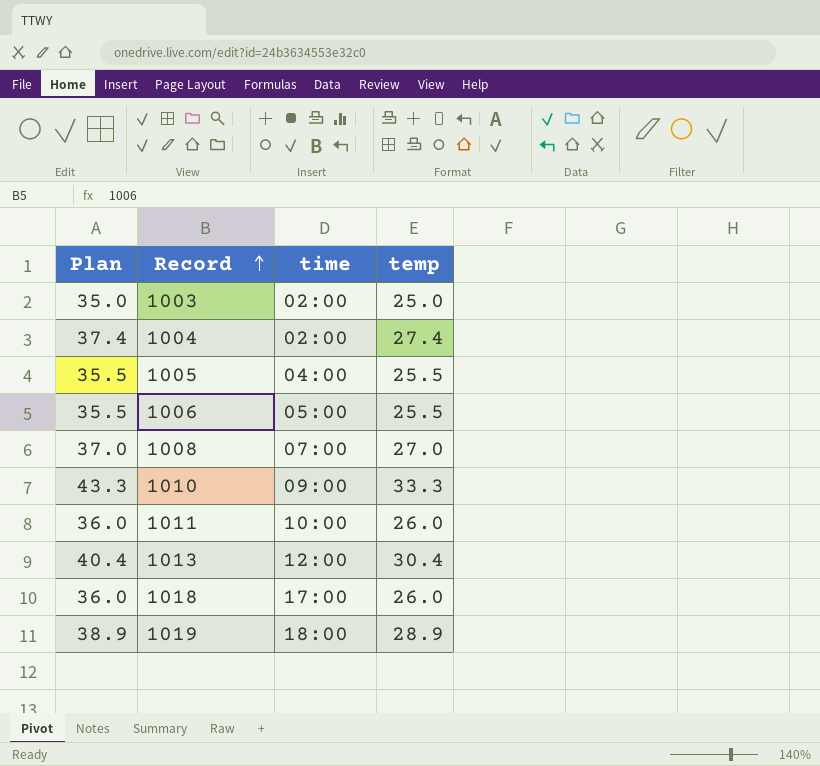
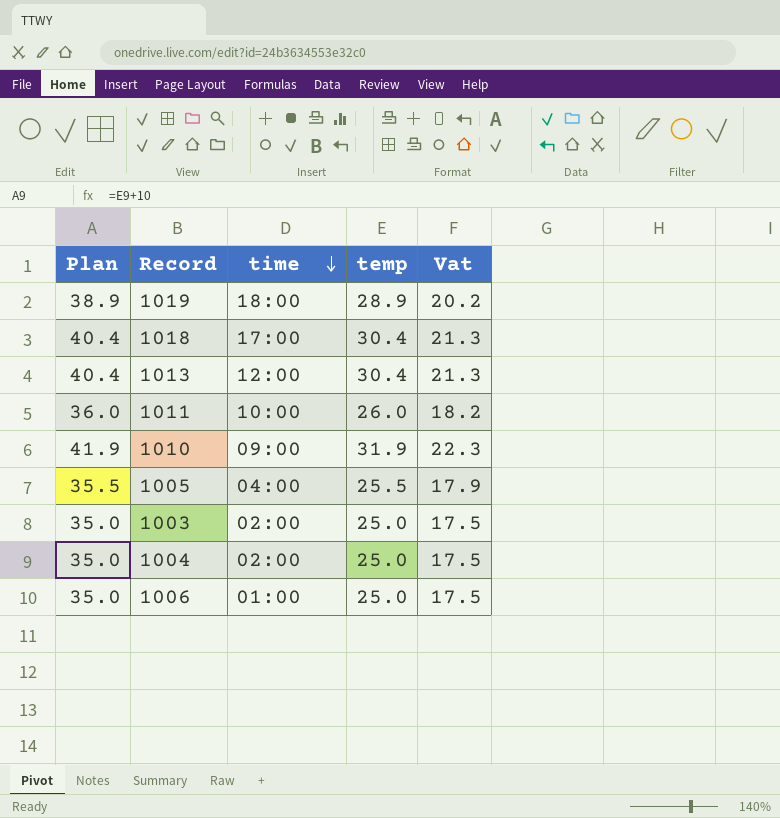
row order: Record ascending -> time descending
column Vat | formula: none -> [temp] * 0.7
row 1008: 37.0 | 07:00 | 27.0 -> none
1018 | Plan: 36.0 -> 40.4
1018 | temp: 26.0 -> 30.4
1010 | Plan: 43.3 -> 41.9
1010 | temp: 33.3 -> 31.9
1004 | Plan: 37.4 -> 35.0
1004 | temp: 27.4 -> 25.0
1006 | Plan: 35.5 -> 35.0
1006 | time: 05:00 -> 01:00
1006 | temp: 25.5 -> 25.0

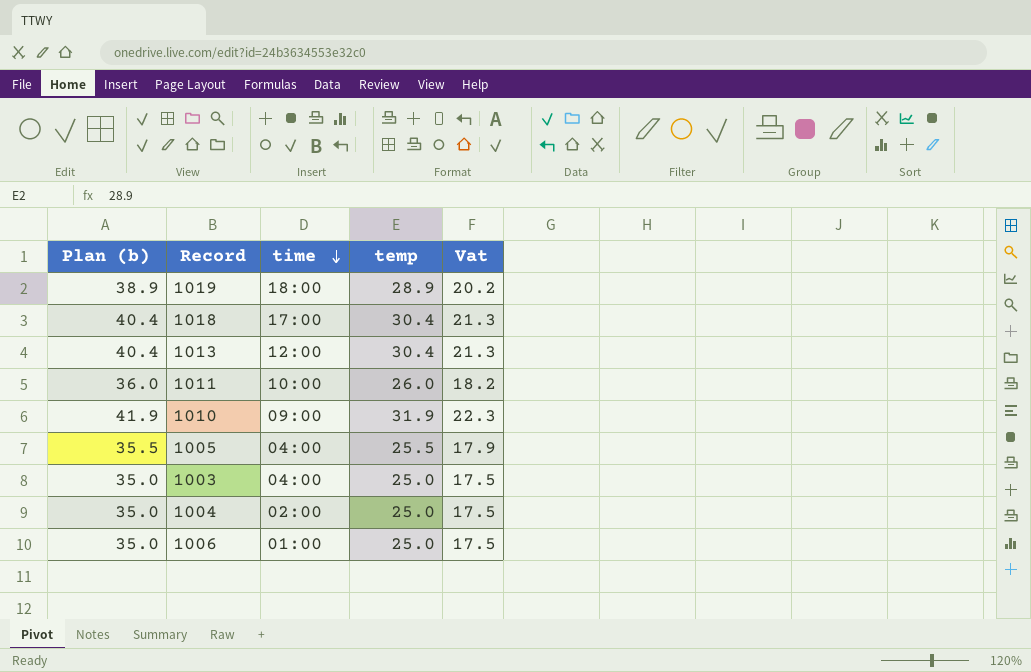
column name: Plan -> Plan (b)
1003 | time: 02:00 -> 04:00

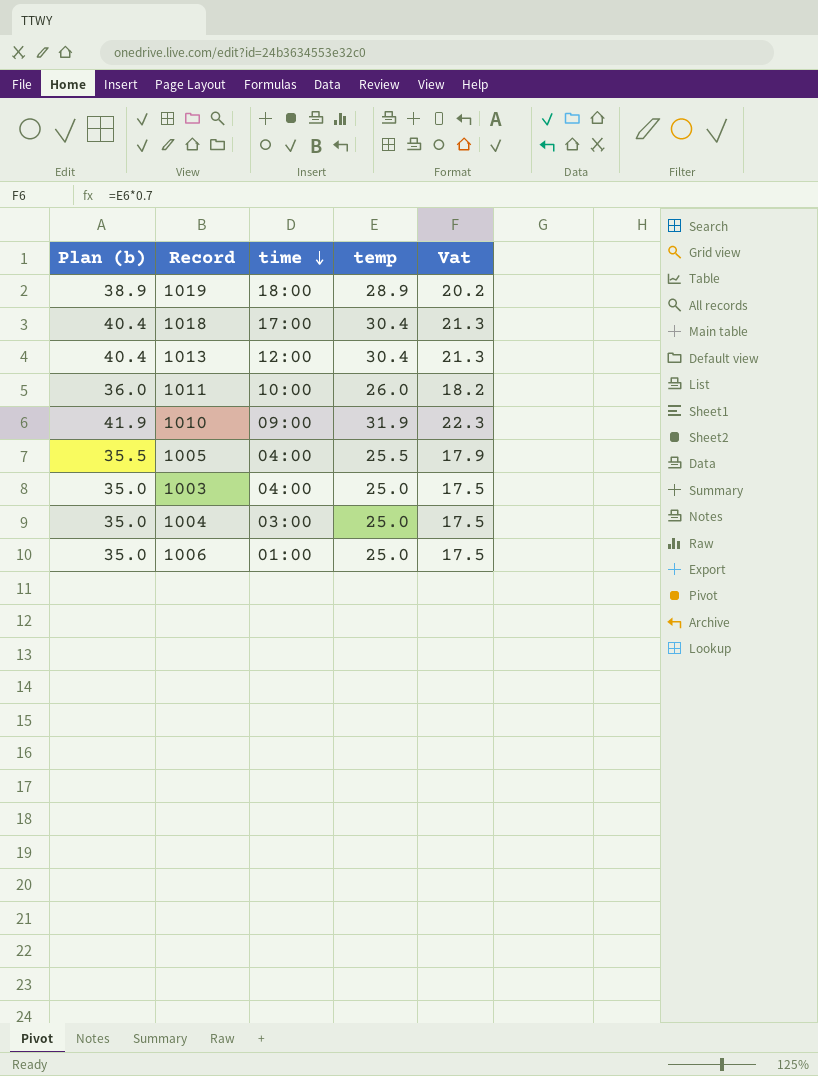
1004 | time: 02:00 -> 03:00

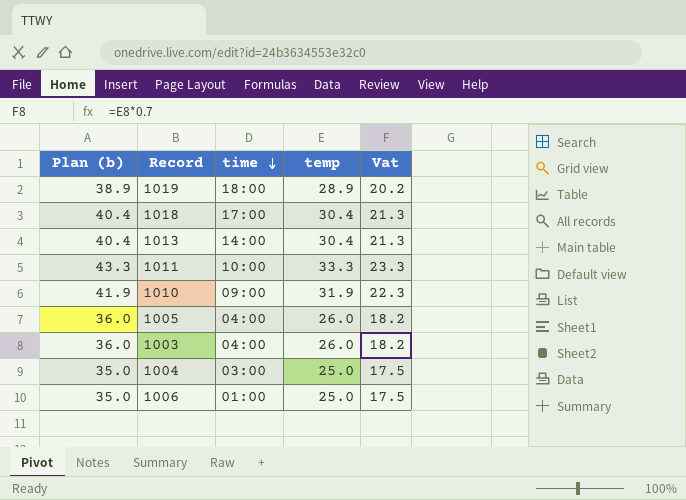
1013 | time: 12:00 -> 14:00
1011 | Plan (b): 36.0 -> 43.3
1011 | temp: 26.0 -> 33.3
1011 | Vat: 18.2 -> 23.3
1005 | Plan (b): 35.5 -> 36.0
1005 | temp: 25.5 -> 26.0
1005 | Vat: 17.9 -> 18.2
1003 | Plan (b): 35.0 -> 36.0
1003 | temp: 25.0 -> 26.0
1003 | Vat: 17.5 -> 18.2

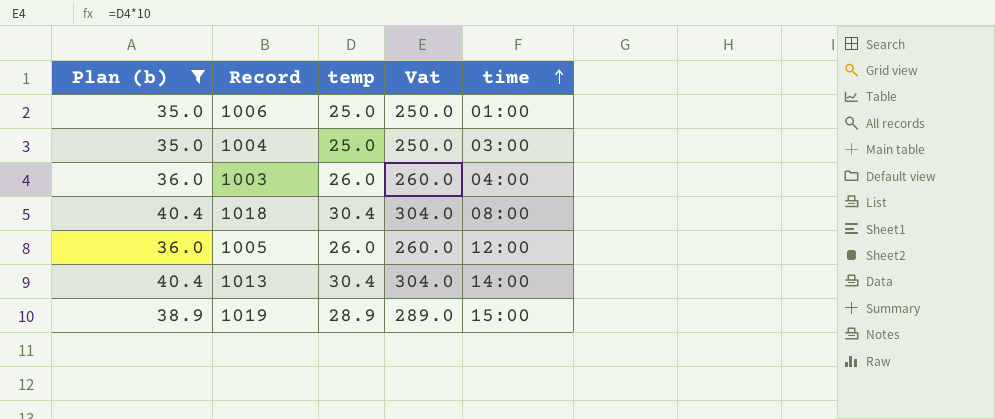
filter: none -> Plan (b) <= 40.4
row order: time descending -> time ascending
column Vat | formula: [temp] * 0.7 -> [temp] * 10
column time | position: 3 -> 5
1018 | time: 17:00 -> 08:00
1005 | time: 04:00 -> 12:00
1019 | time: 18:00 -> 15:00

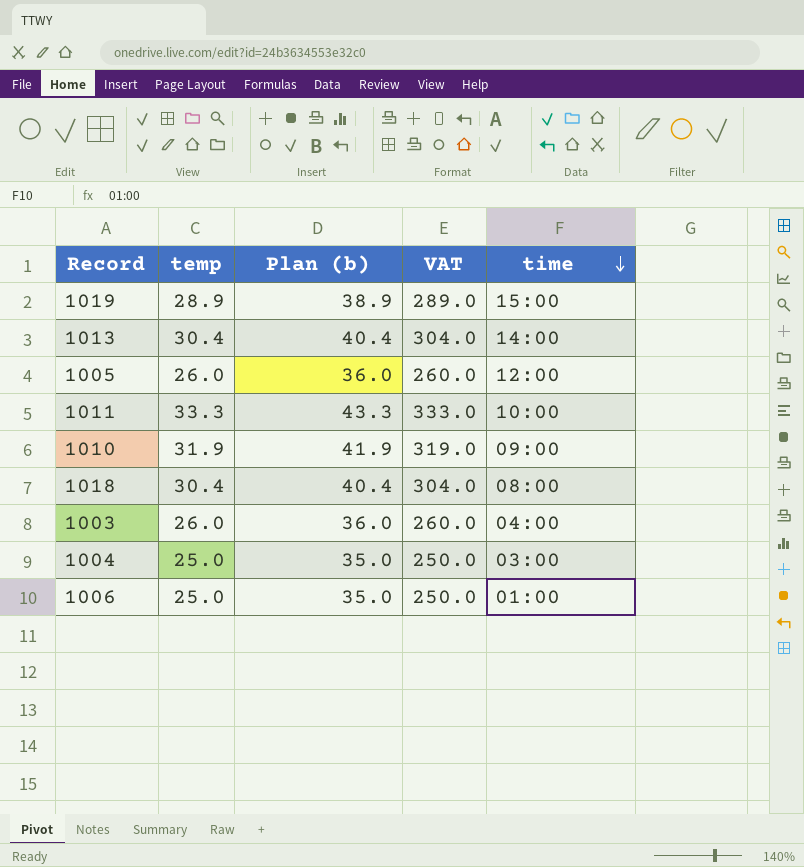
filter: Plan (b) <= 40.4 -> none
row order: time ascending -> time descending
column Plan (b) | position: 1 -> 3
column name: Vat -> VAT

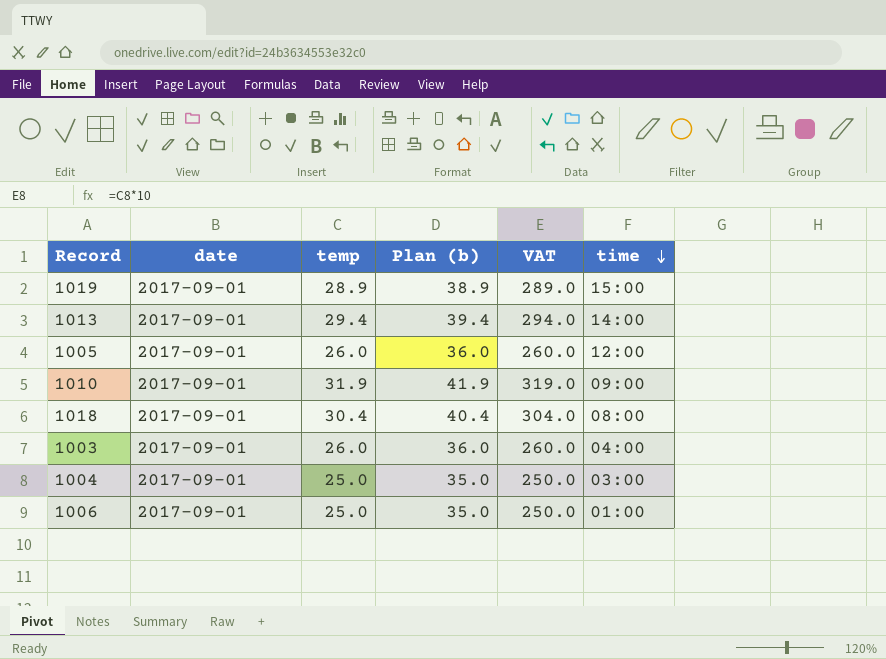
column date | position: none -> 2
row 1011: 33.3 | 43.3 | 333.0 | 10:00 -> none
1013 | temp: 30.4 -> 29.4
1013 | Plan (b): 40.4 -> 39.4
1013 | VAT: 304.0 -> 294.0

